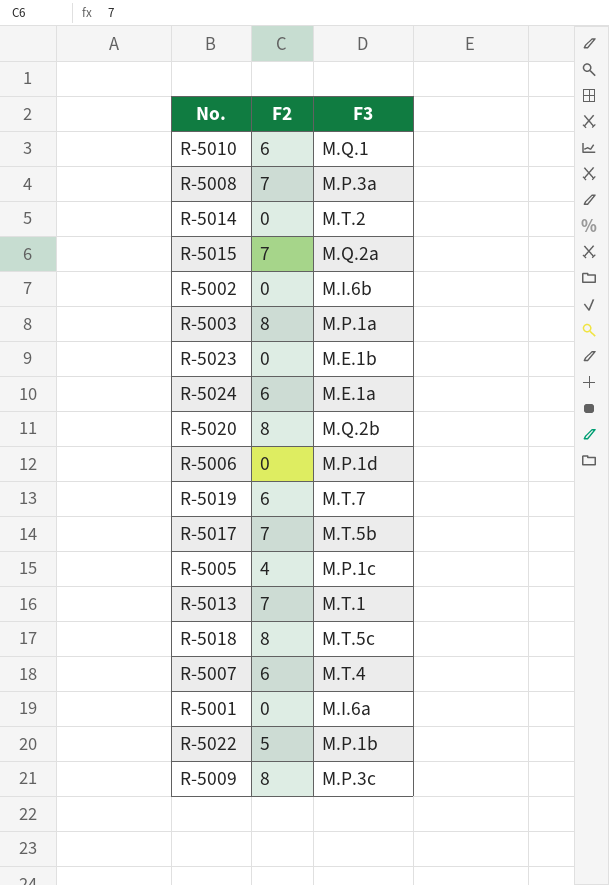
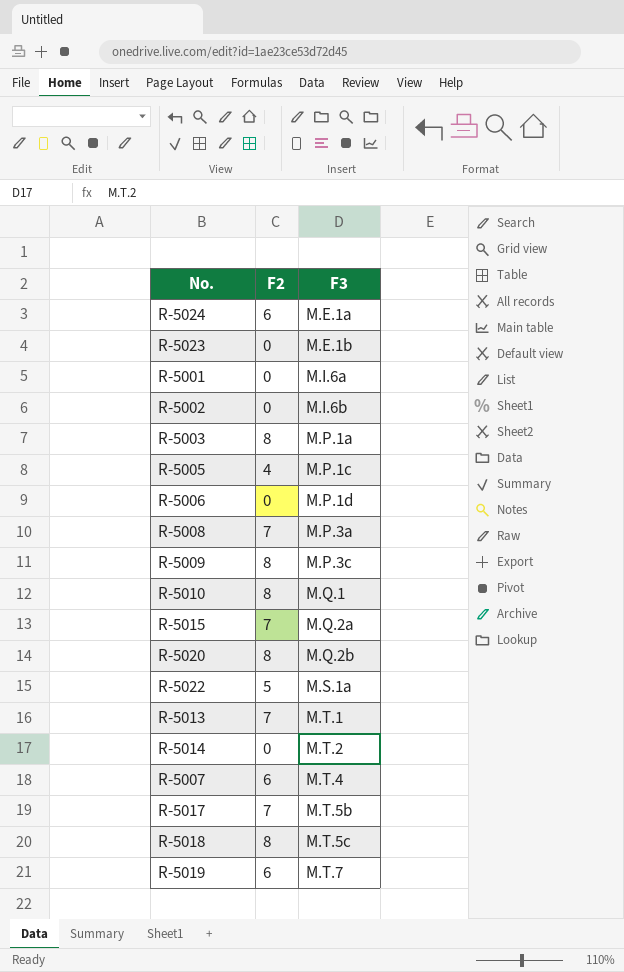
row order: none -> F3 ascending
R-5010 | F2: 6 -> 8
R-5022 | F3: M.P.1b -> M.S.1a

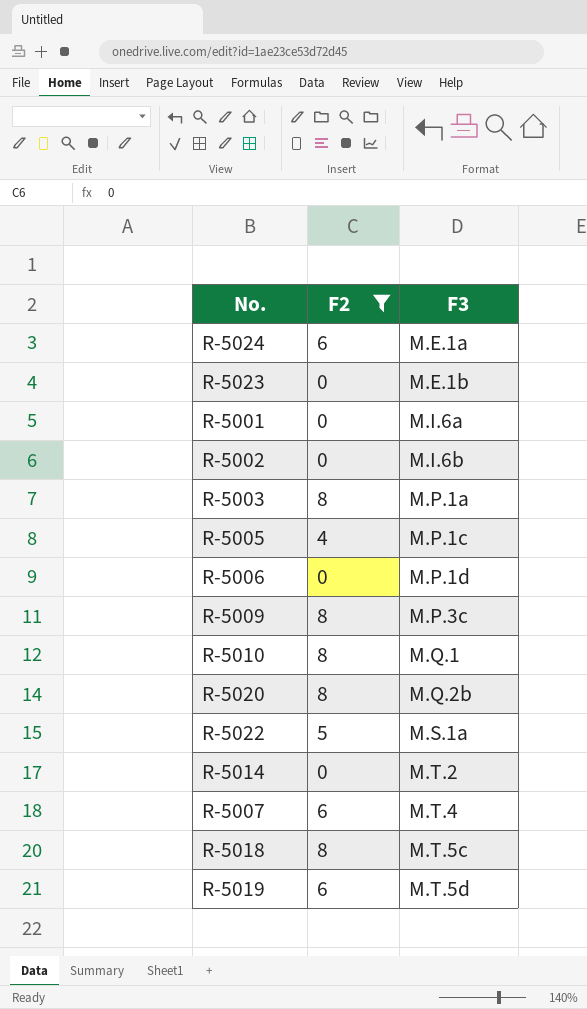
filter: none -> F2 != 7
R-5019 | F3: M.T.7 -> M.T.5d

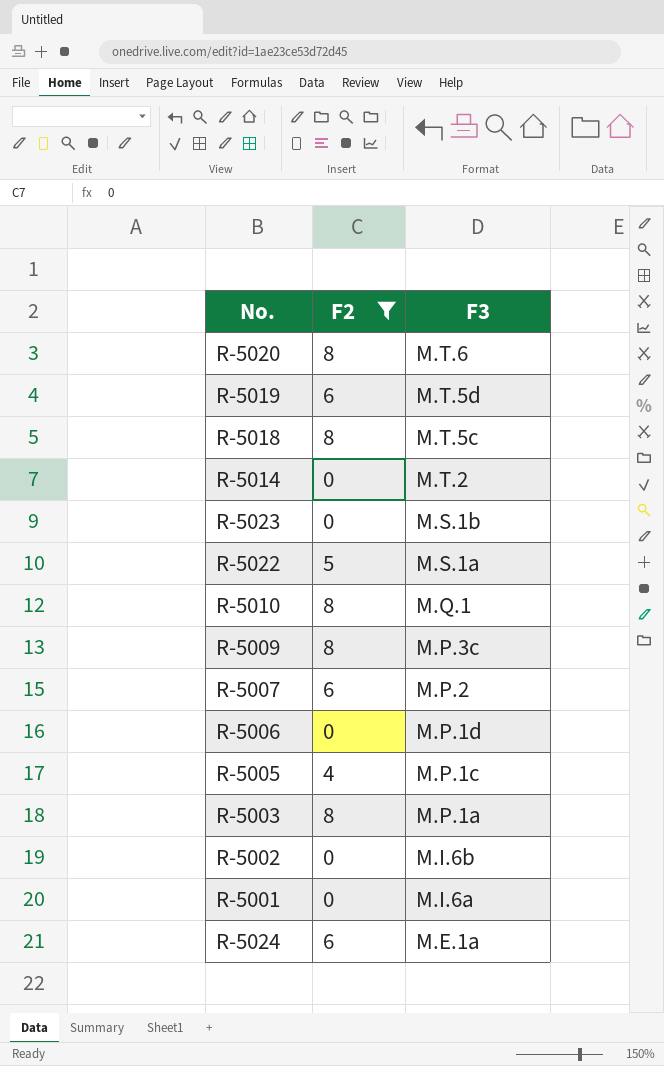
row order: F3 ascending -> F3 descending
R-5020 | F3: M.Q.2b -> M.T.6
R-5023 | F3: M.E.1b -> M.S.1b
R-5007 | F3: M.T.4 -> M.P.2

